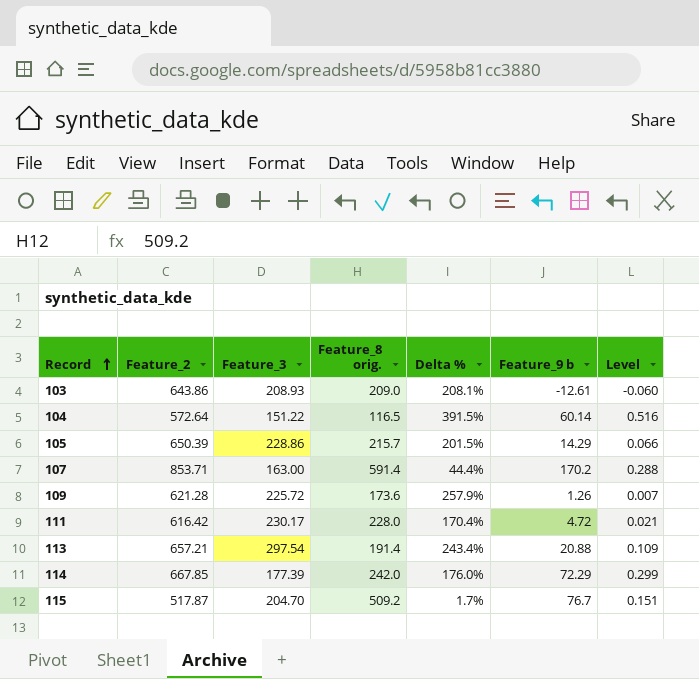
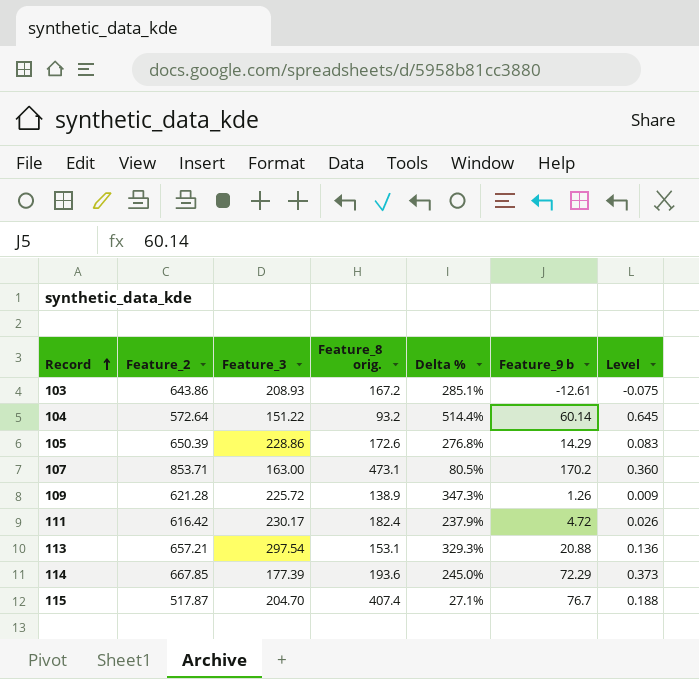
103 | Feature_8 orig.: 209.0 -> 167.2
103 | Delta %: 208.1% -> 285.1%
103 | Level: -0.060 -> -0.075
104 | Feature_8 orig.: 116.5 -> 93.2
104 | Delta %: 391.5% -> 514.4%
104 | Level: 0.516 -> 0.645
105 | Feature_8 orig.: 215.7 -> 172.6
105 | Delta %: 201.5% -> 276.8%
105 | Level: 0.066 -> 0.083
107 | Feature_8 orig.: 591.4 -> 473.1
107 | Delta %: 44.4% -> 80.5%
107 | Level: 0.288 -> 0.360
109 | Feature_8 orig.: 173.6 -> 138.9
109 | Delta %: 257.9% -> 347.3%
109 | Level: 0.007 -> 0.009
111 | Feature_8 orig.: 228.0 -> 182.4
111 | Delta %: 170.4% -> 237.9%
111 | Level: 0.021 -> 0.026
113 | Feature_8 orig.: 191.4 -> 153.1
113 | Delta %: 243.4% -> 329.3%
113 | Level: 0.109 -> 0.136
114 | Feature_8 orig.: 242.0 -> 193.6
114 | Delta %: 176.0% -> 245.0%
114 | Level: 0.299 -> 0.373
115 | Feature_8 orig.: 509.2 -> 407.4
115 | Delta %: 1.7% -> 27.1%
115 | Level: 0.151 -> 0.188

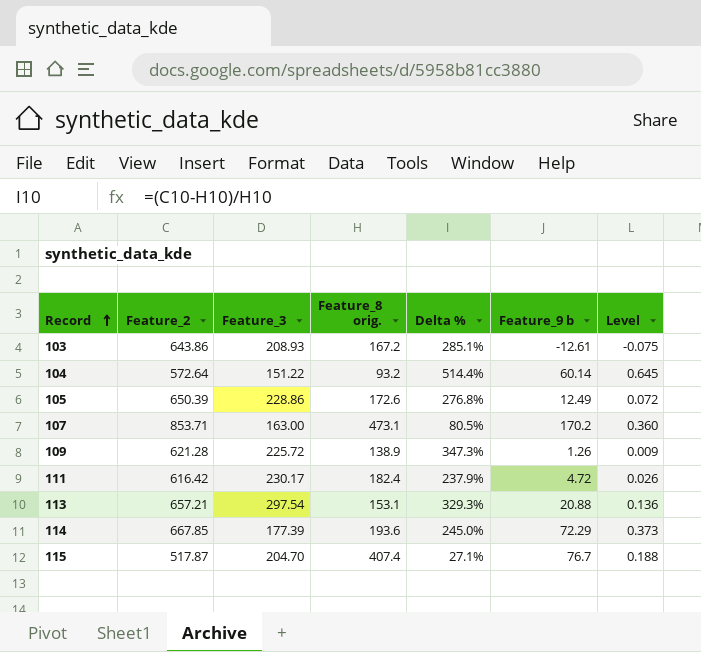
105 | Feature_9 b: 14.29 -> 12.49
105 | Level: 0.083 -> 0.072

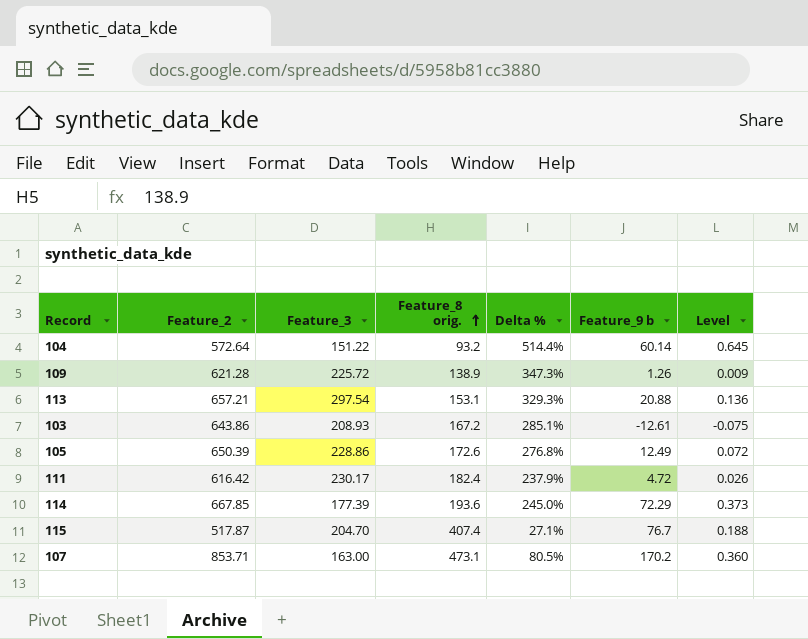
row order: Record ascending -> Feature_8 orig. ascending

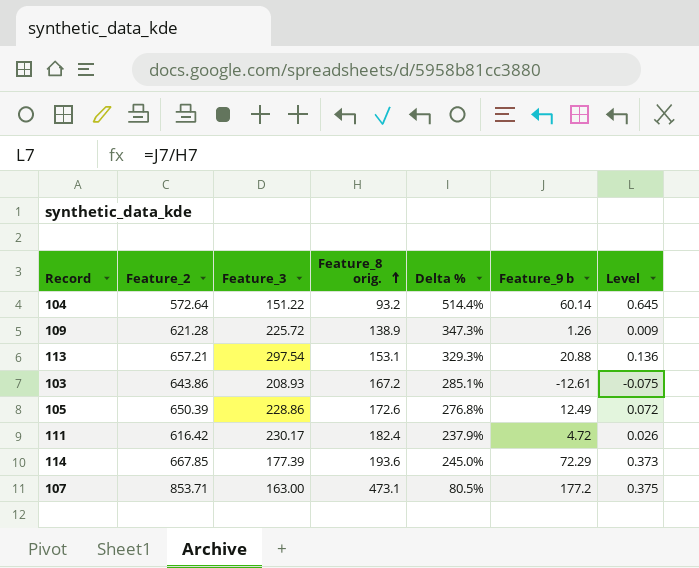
row 115: 517.87 | 204.70 | 407.4 | 27.1% | 76.7 | 0.188 -> none
107 | Feature_9 b: 170.2 -> 177.2
107 | Level: 0.360 -> 0.375

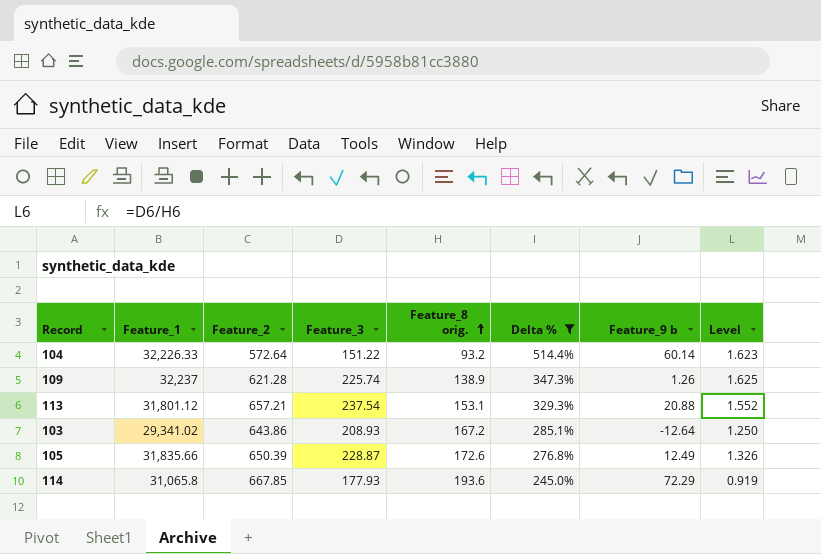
filter: none -> Delta % >= 245.0%
column Feature_1 | position: none -> 2
column Level | formula: [Feature_9 b] / [Feature_8 orig.] -> [Feature_3] / [Feature_8 orig.]
109 | Feature_3: 225.72 -> 225.74
113 | Feature_3: 297.54 -> 237.54
103 | Feature_9 b: -12.61 -> -12.64
105 | Feature_3: 228.86 -> 228.87
114 | Feature_3: 177.39 -> 177.93

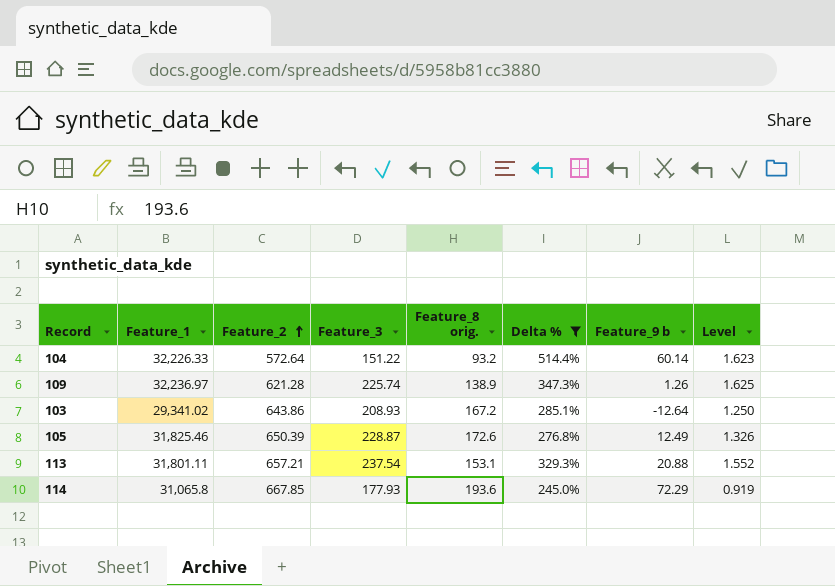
row order: Feature_8 orig. ascending -> Feature_2 ascending
109 | Feature_1: 32,237 -> 32,236.97
105 | Feature_1: 31,835.66 -> 31,825.46
113 | Feature_1: 31,801.12 -> 31,801.11

